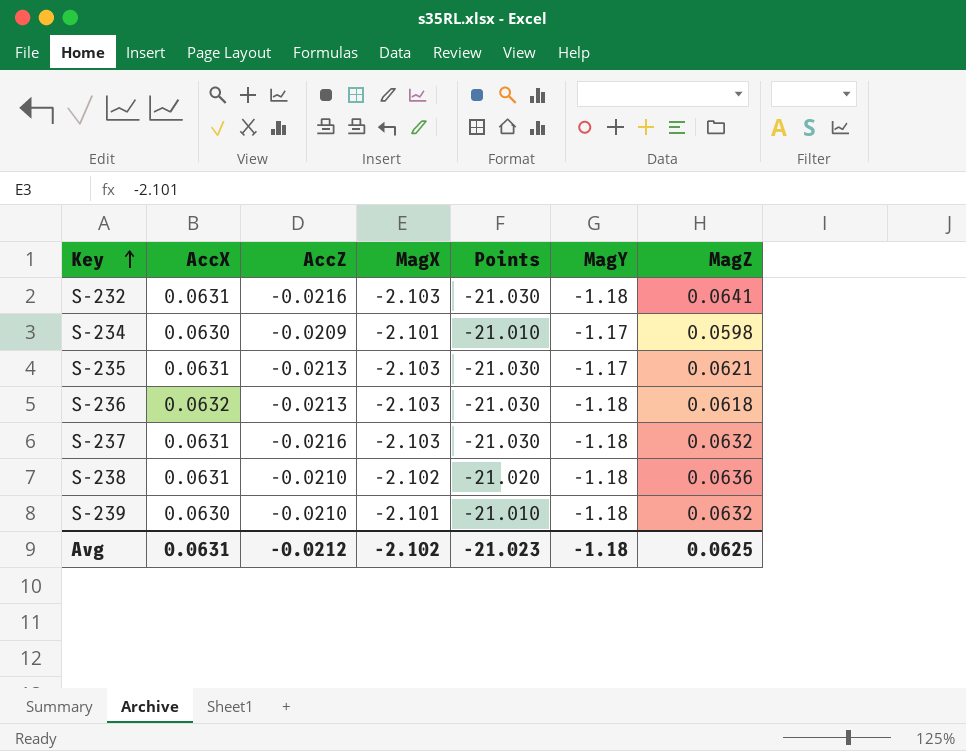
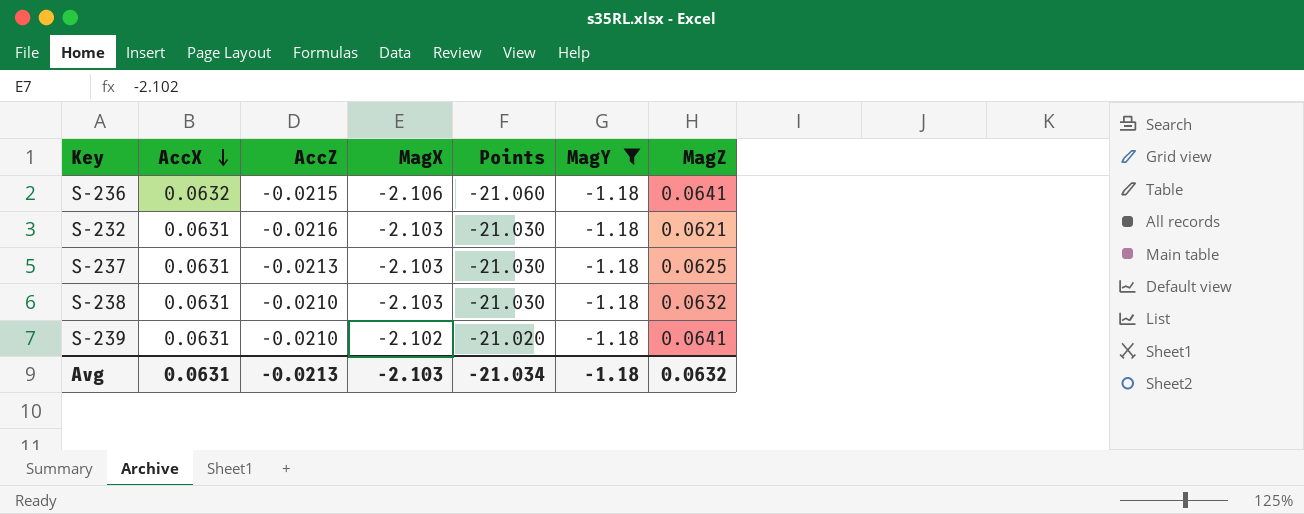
filter: none -> MagY = -1.18
row order: Key ascending -> AccX descending
S-236 | AccZ: -0.0213 -> -0.0215
S-236 | MagX: -2.103 -> -2.106
S-236 | Points: -21.030 -> -21.060
S-236 | MagZ: 0.0618 -> 0.0641
S-232 | MagZ: 0.0641 -> 0.0621
S-237 | AccZ: -0.0216 -> -0.0213
S-237 | MagZ: 0.0632 -> 0.0625
S-238 | MagX: -2.102 -> -2.103
S-238 | Points: -21.020 -> -21.030
S-238 | MagZ: 0.0636 -> 0.0632
S-239 | AccX: 0.0630 -> 0.0631
S-239 | MagX: -2.101 -> -2.102
S-239 | Points: -21.010 -> -21.020
S-239 | MagZ: 0.0632 -> 0.0641
Avg | AccZ: -0.0212 -> -0.0213
Avg | MagX: -2.102 -> -2.103
Avg | Points: -21.023 -> -21.034
Avg | MagZ: 0.0625 -> 0.0632

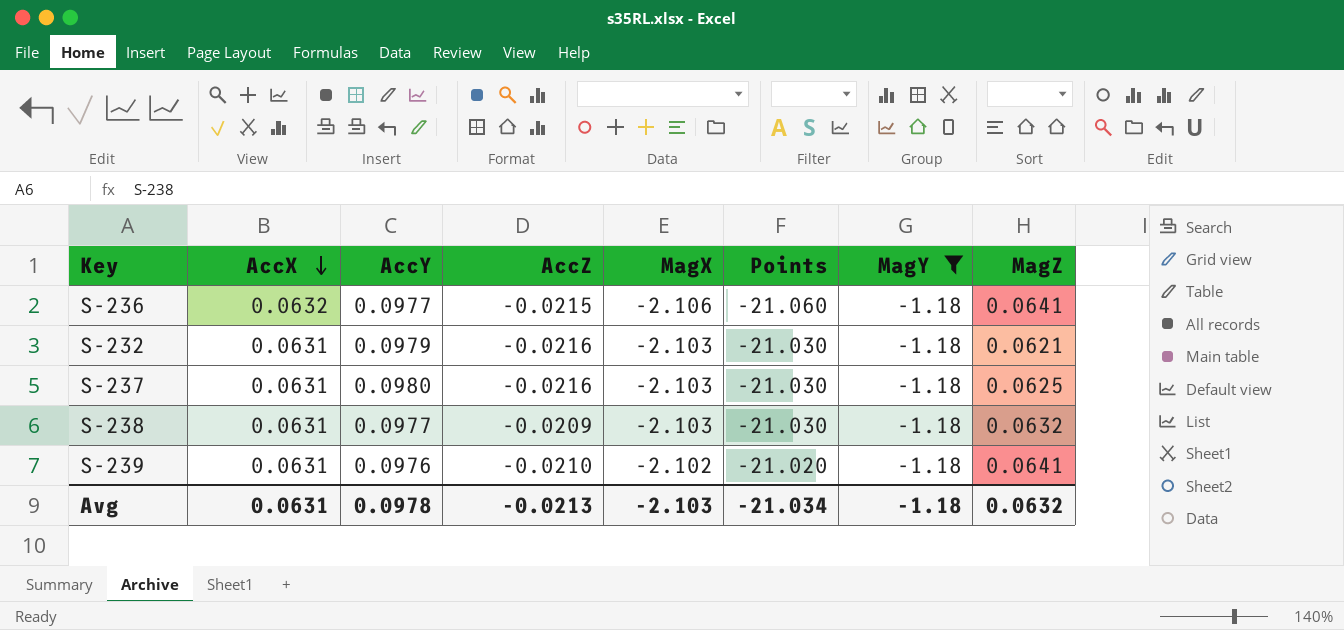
column AccY | position: none -> 3
S-237 | AccZ: -0.0213 -> -0.0216
S-238 | AccZ: -0.0210 -> -0.0209

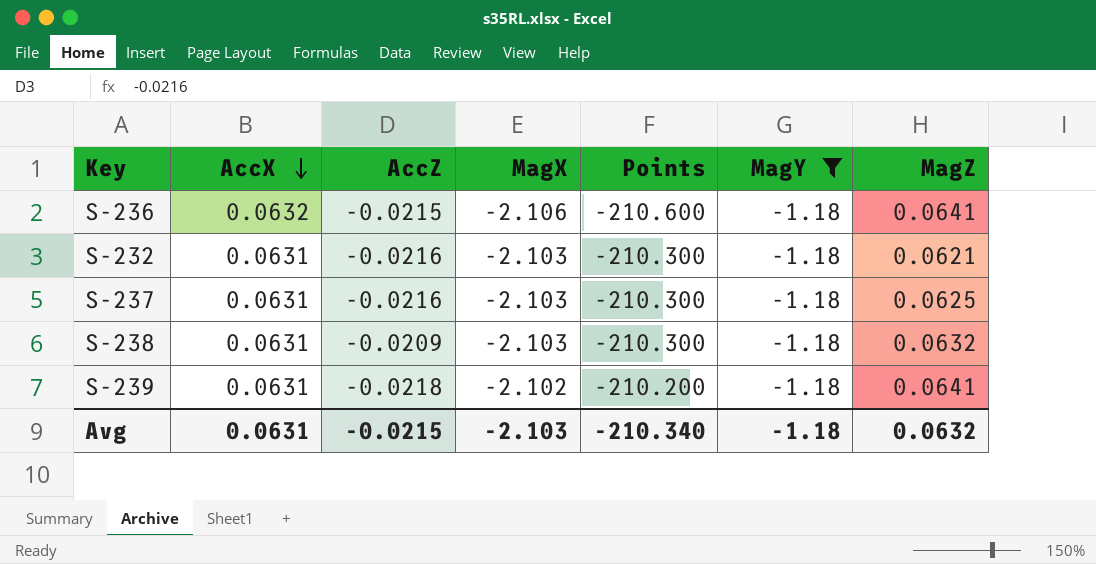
column AccY | position: 3 -> none
column Points | formula: [MagX] * 10 -> [MagX] * 100
S-239 | AccZ: -0.0210 -> -0.0218
Avg | AccZ: -0.0213 -> -0.0215
Avg | Points: -21.034 -> -210.340

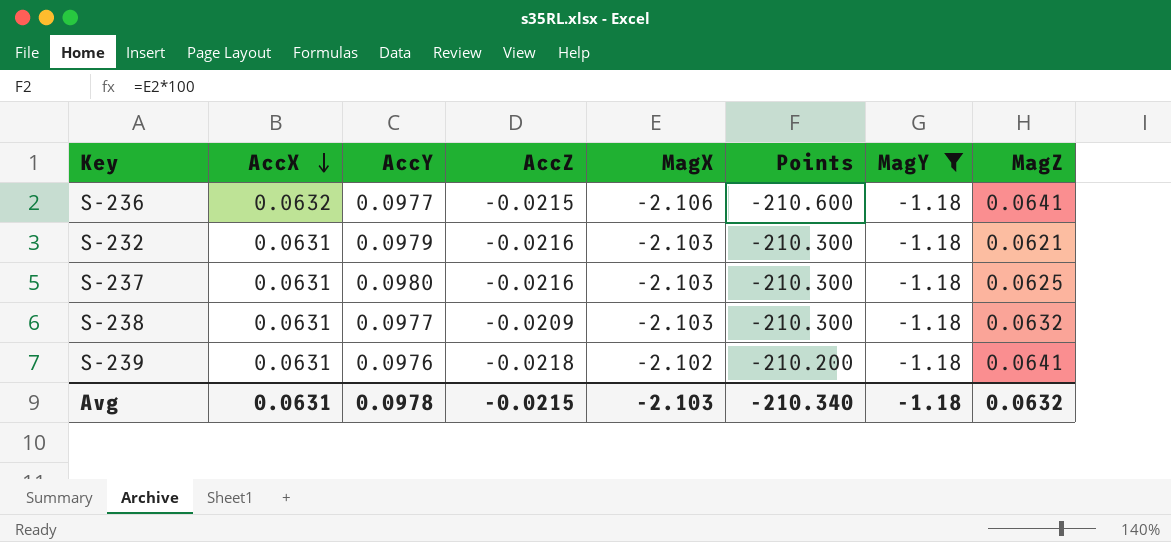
column AccY | position: none -> 3

